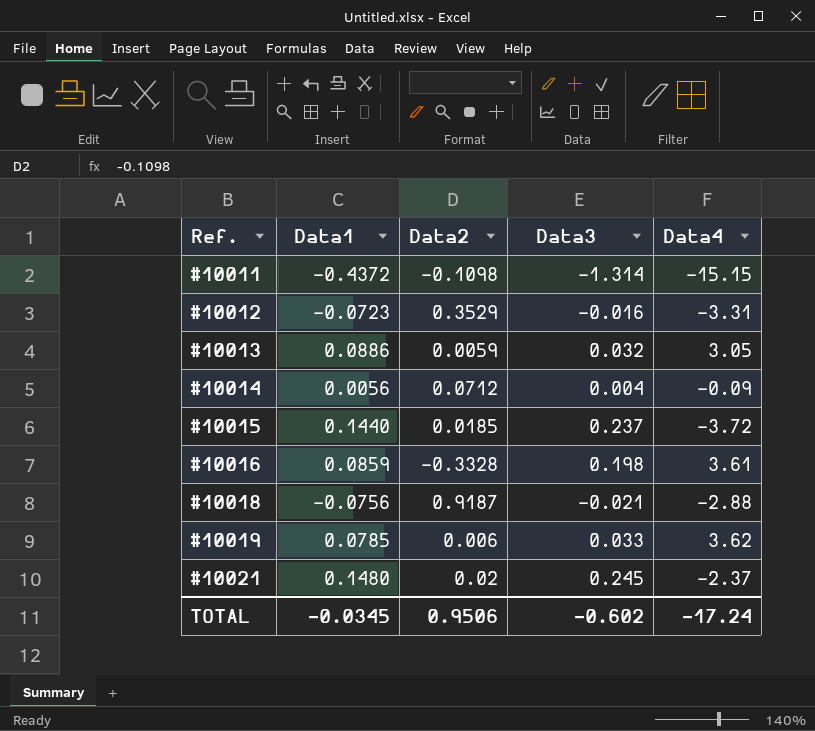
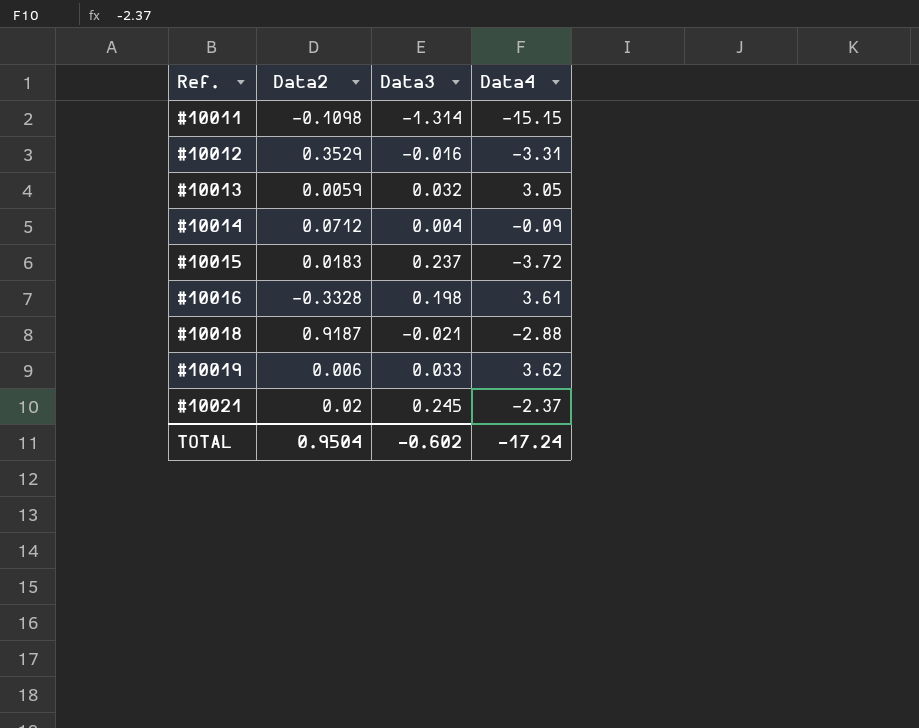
column Data1 | position: 2 -> none
#10015 | Data2: 0.0185 -> 0.0183
TOTAL | Data2: 0.9506 -> 0.9504

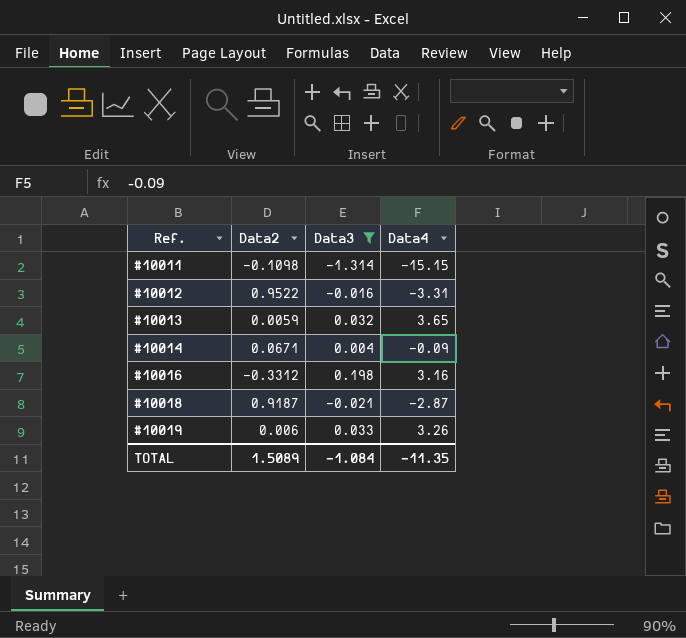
filter: none -> Data3 <= 0.198
#10012 | Data2: 0.3529 -> 0.9522
#10013 | Data4: 3.05 -> 3.65
#10014 | Data2: 0.0712 -> 0.0671
#10016 | Data2: -0.3328 -> -0.3312
#10016 | Data4: 3.61 -> 3.16
#10018 | Data4: -2.88 -> -2.87
#10019 | Data4: 3.62 -> 3.26
TOTAL | Data2: 0.9504 -> 1.5089
TOTAL | Data3: -0.602 -> -1.084
TOTAL | Data4: -17.24 -> -11.35

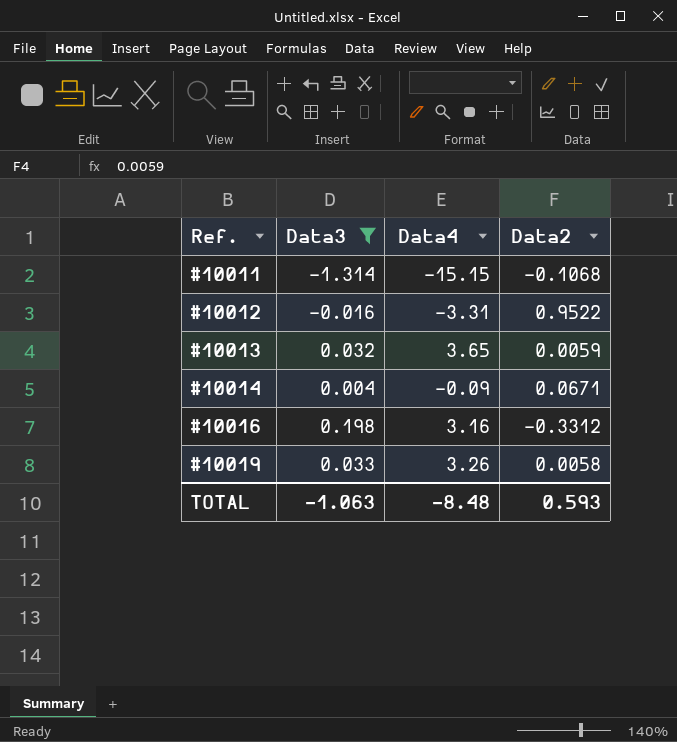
column Data2 | position: 2 -> 4
row #10018: 0.9187 | -0.021 | -2.87 -> none
#10011 | Data2: -0.1098 -> -0.1068
#10019 | Data2: 0.006 -> 0.0058
TOTAL | Data3: -1.084 -> -1.063
TOTAL | Data4: -11.35 -> -8.48
TOTAL | Data2: 1.5089 -> 0.593

